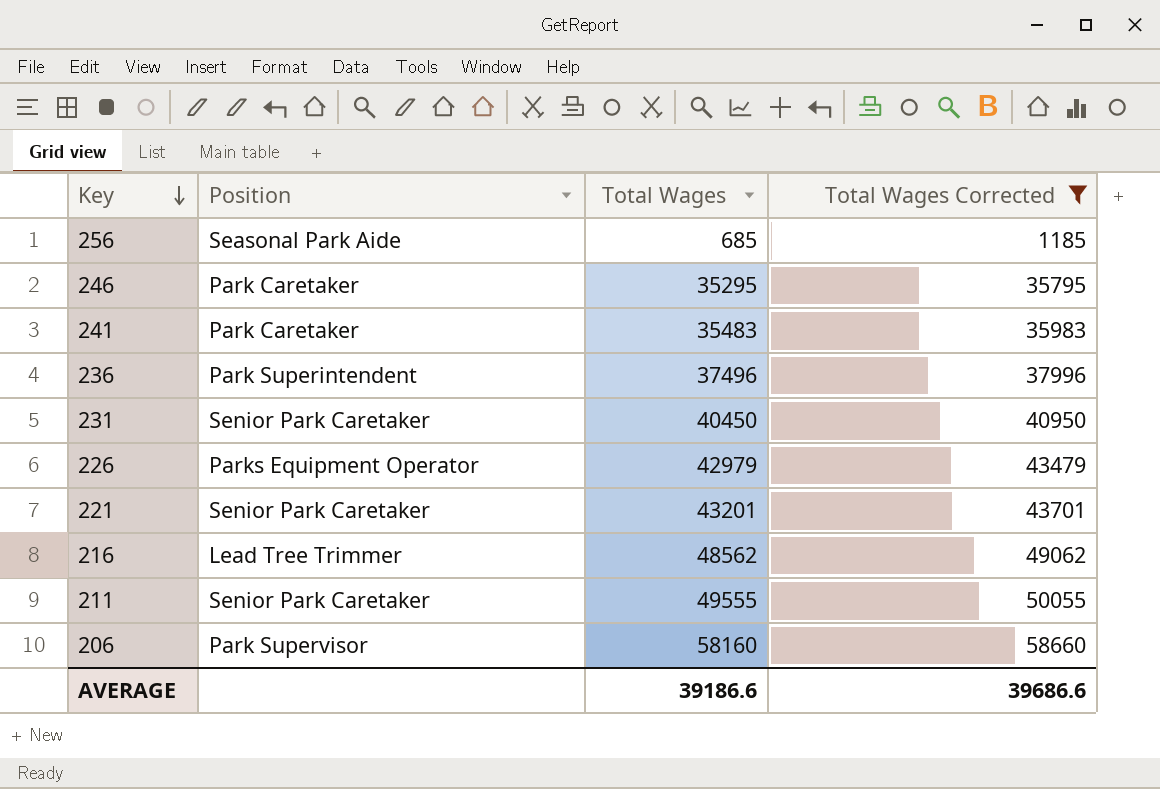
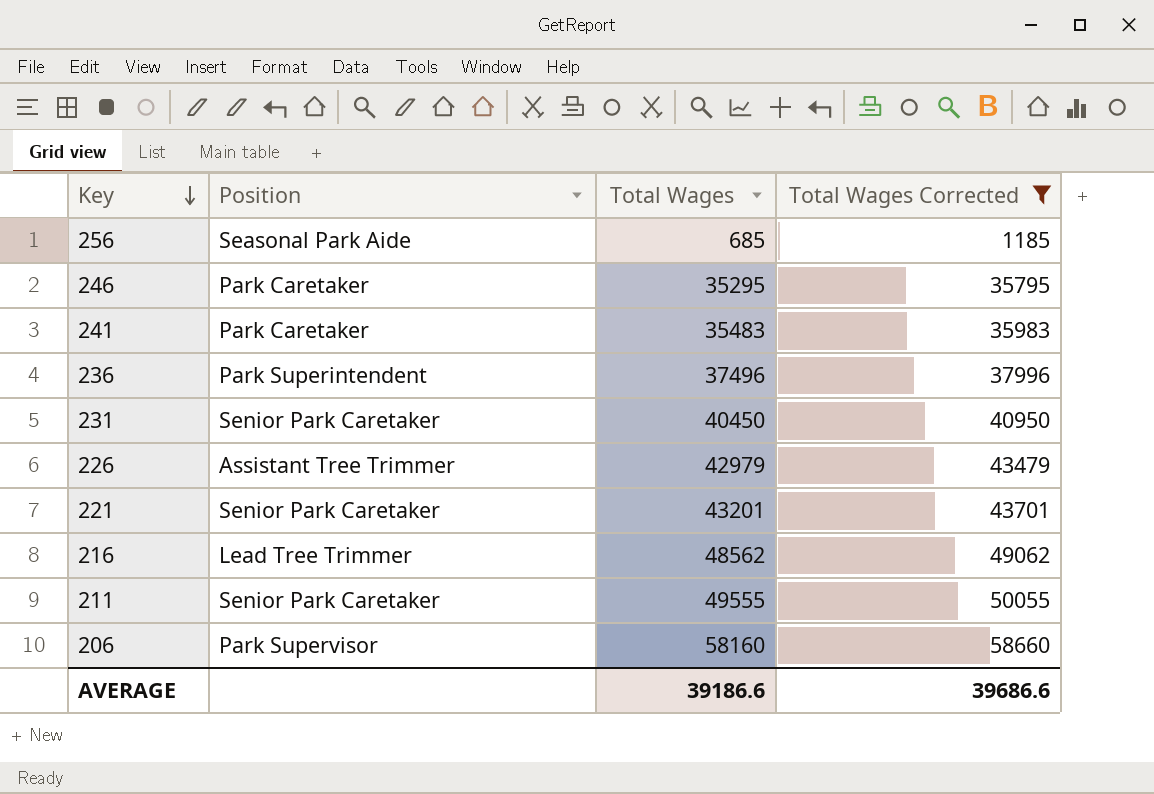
226 | Position: Parks Equipment Operator -> Assistant Tree Trimmer

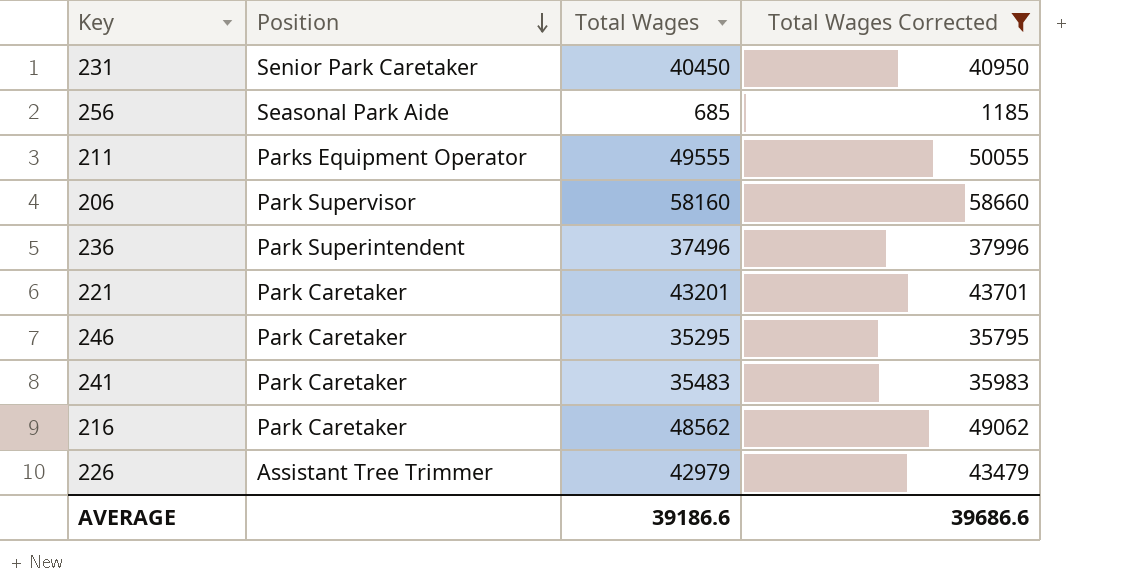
row order: Key descending -> Position descending
211 | Position: Senior Park Caretaker -> Parks Equipment Operator
221 | Position: Senior Park Caretaker -> Park Caretaker
216 | Position: Lead Tree Trimmer -> Park Caretaker

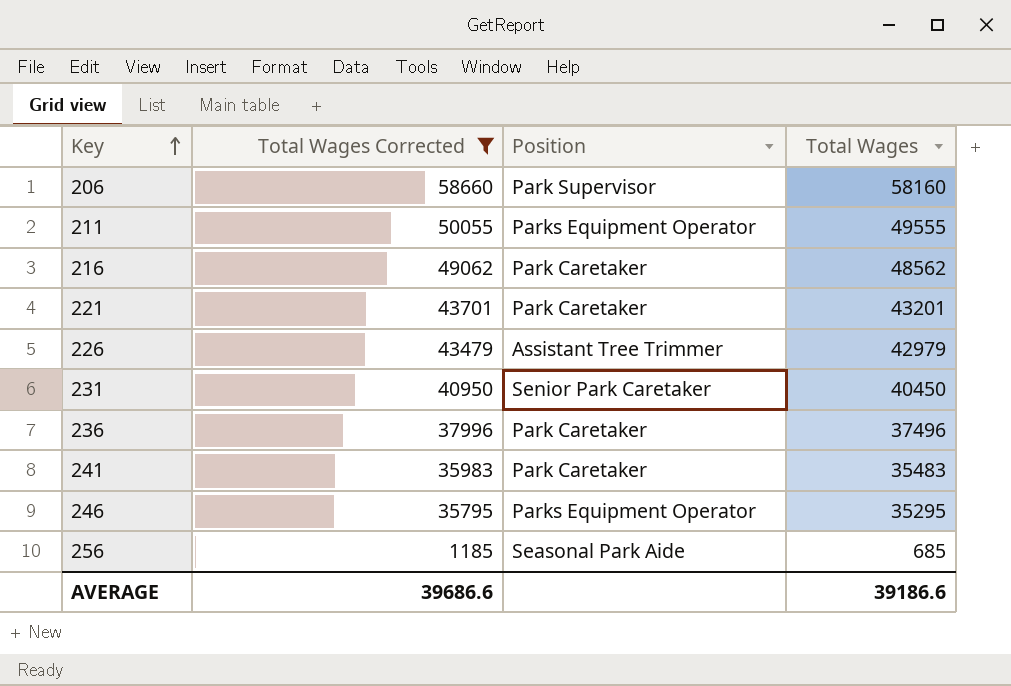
row order: Position descending -> Key ascending
column Total Wages Corrected | position: 4 -> 2
236 | Position: Park Superintendent -> Park Caretaker
246 | Position: Park Caretaker -> Parks Equipment Operator

